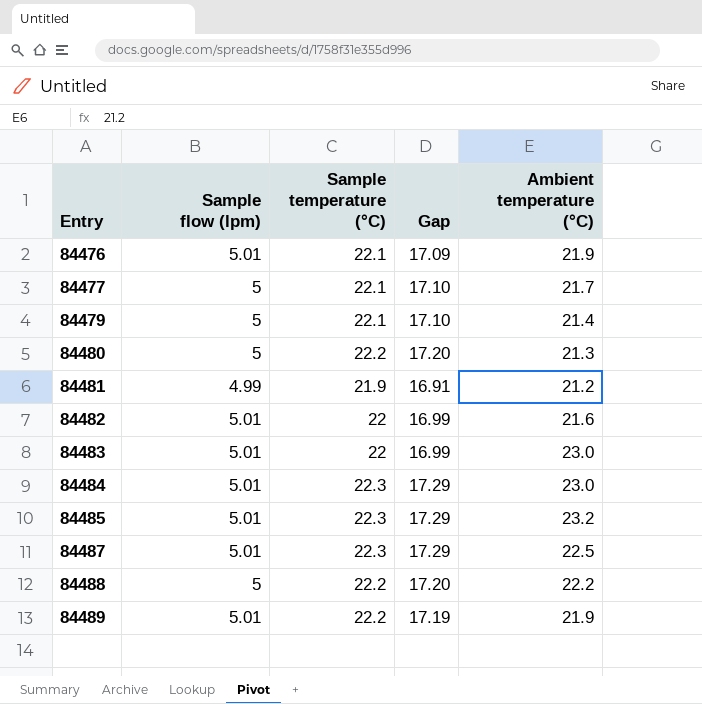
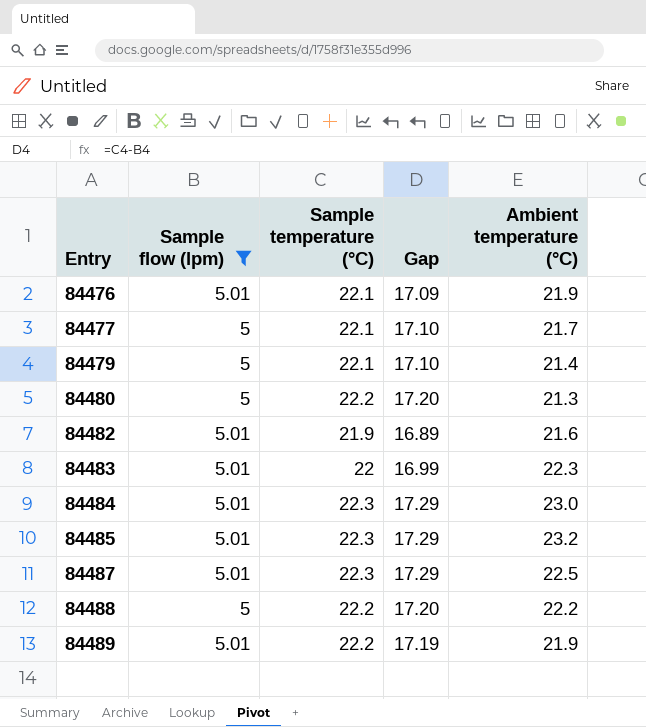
filter: none -> Sample flow (lpm) != 4.99
84482 | Sample temperature (°C): 22 -> 21.9
84482 | Gap: 16.99 -> 16.89
84483 | Ambient temperature (°C): 23.0 -> 22.3

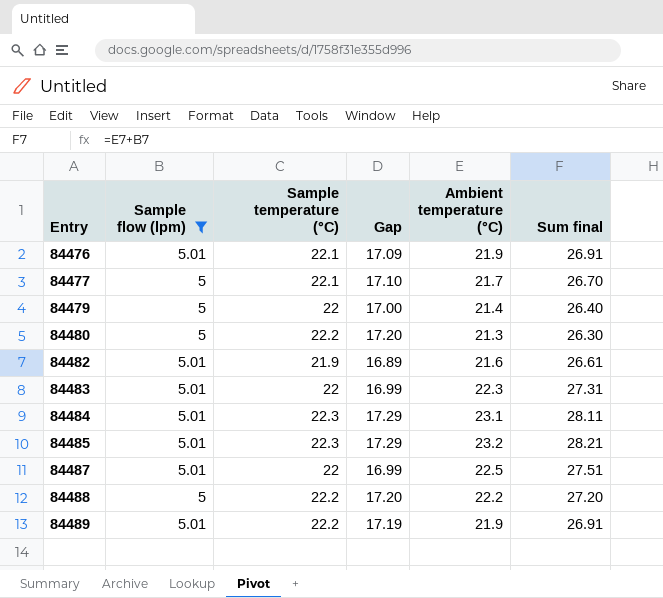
column Sum final | formula: none -> [Sample flow (lpm)] + [Ambient temperature (°C)]
84479 | Sample temperature (°C): 22.1 -> 22
84479 | Gap: 17.10 -> 17.00
84484 | Ambient temperature (°C): 23.0 -> 23.1
84487 | Sample temperature (°C): 22.3 -> 22
84487 | Gap: 17.29 -> 16.99

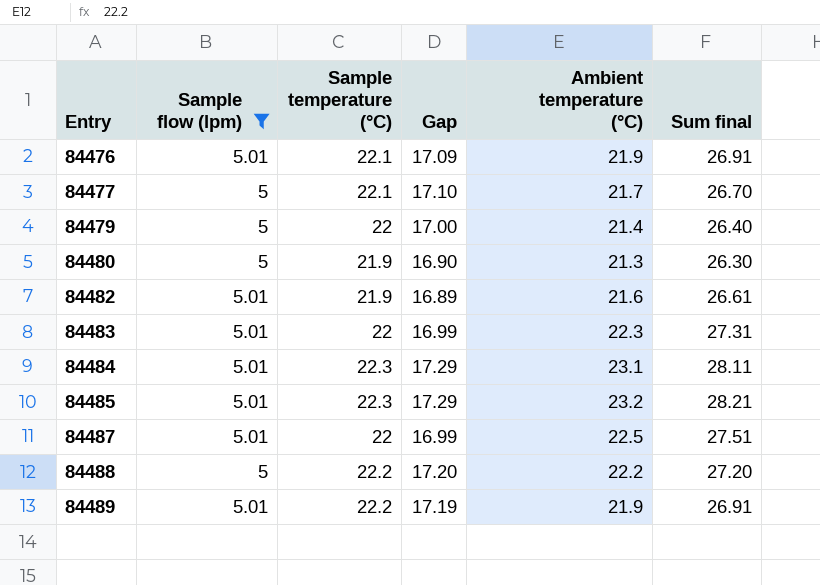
84480 | Sample temperature (°C): 22.2 -> 21.9
84480 | Gap: 17.20 -> 16.90

